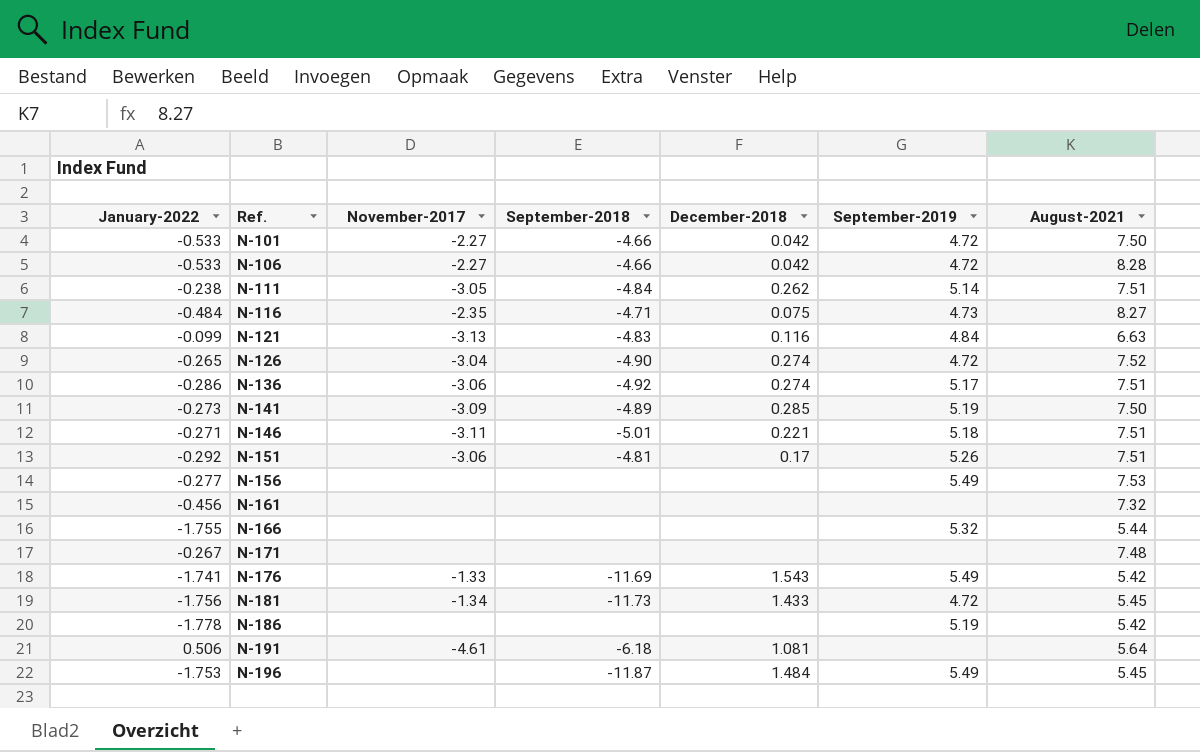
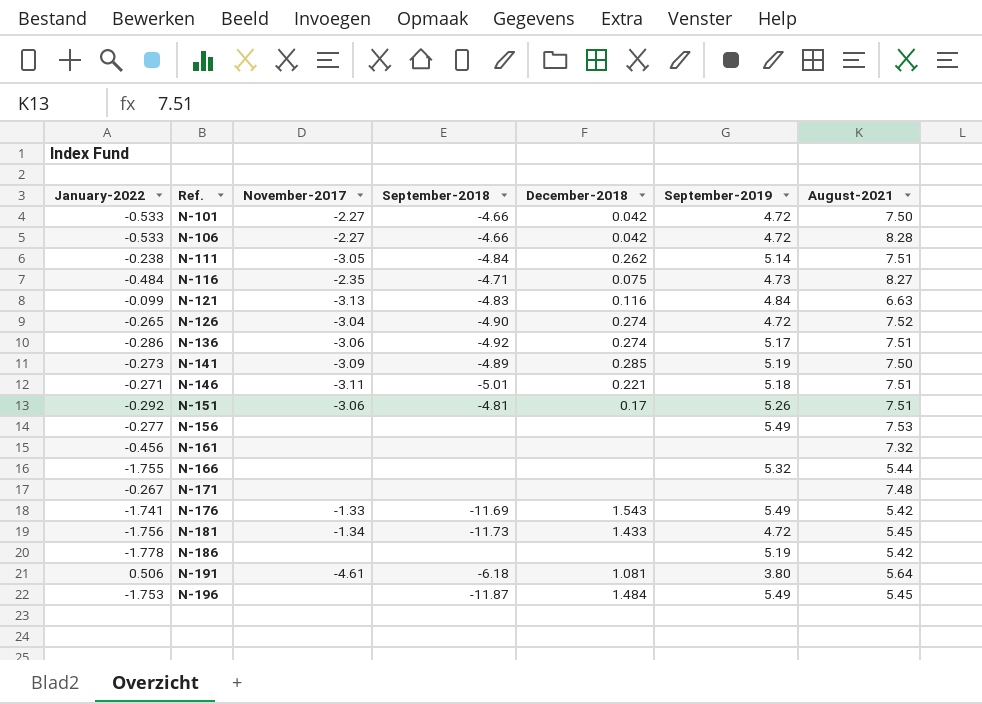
N-191 | September-2019: none -> 3.80

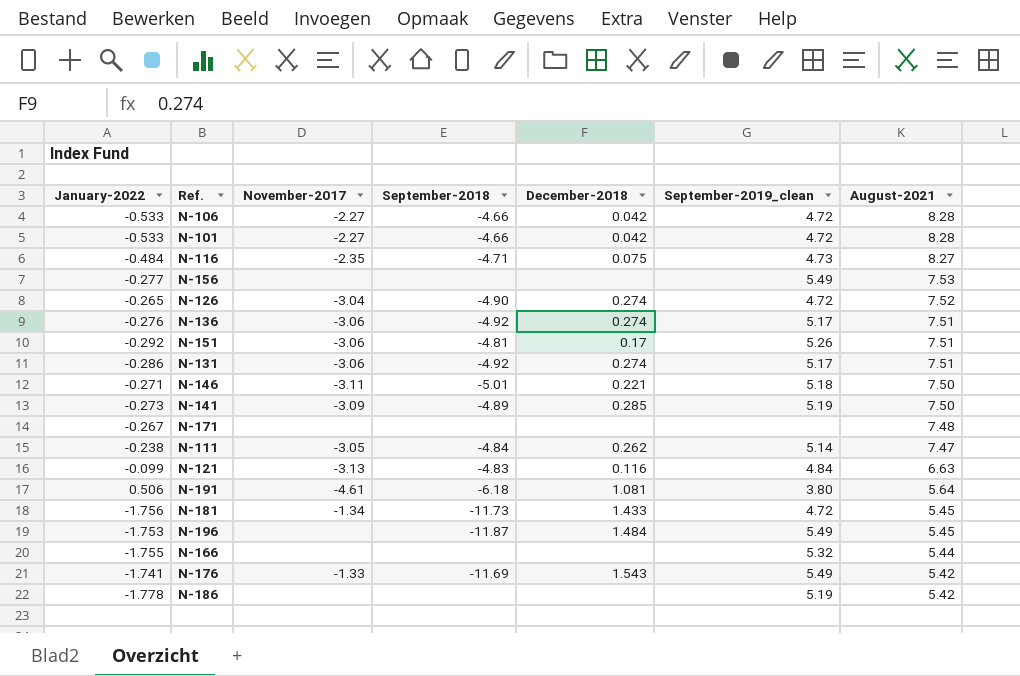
row order: Ref. ascending -> August-2021 descending
column name: September-2019 -> September-2019_clean
row N-161: -0.456 | none | none | none | none | 7.32 -> none
N-101 | August-2021: 7.50 -> 8.28
N-136 | January-2022: -0.286 -> -0.276
row N-131: none -> -0.286 | -3.06 | -4.92 | 0.274 | 5.17 | 7.51
N-146 | August-2021: 7.51 -> 7.50
N-111 | August-2021: 7.51 -> 7.47

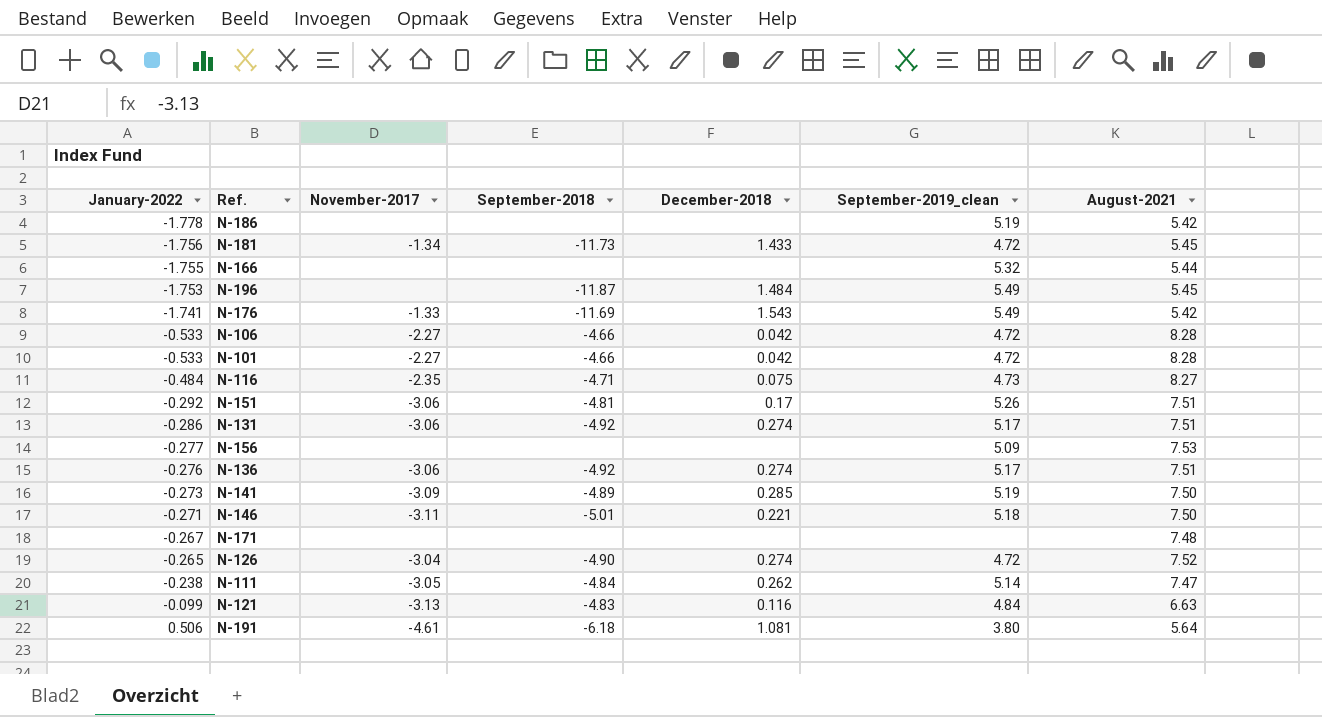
row order: August-2021 descending -> January-2022 ascending
N-156 | September-2019_clean: 5.49 -> 5.09

